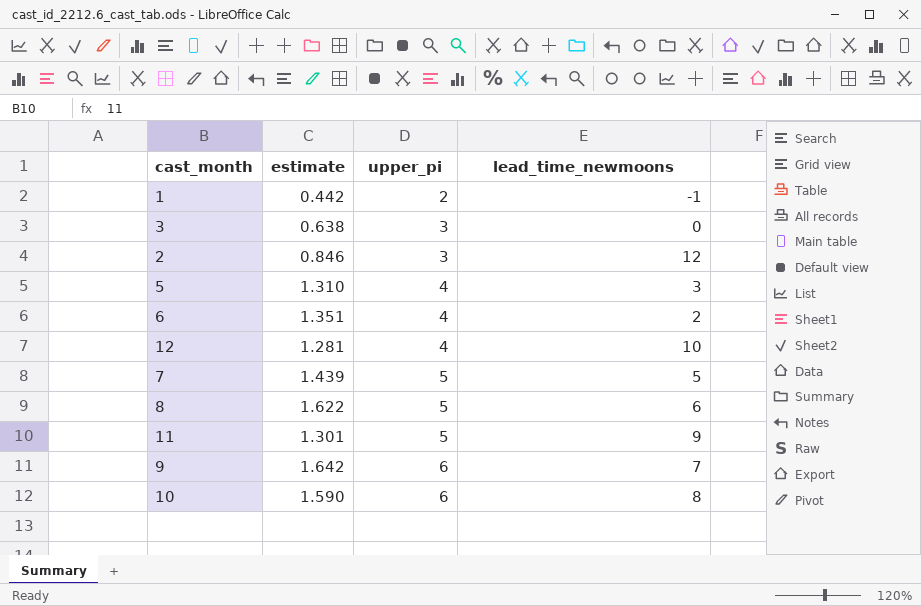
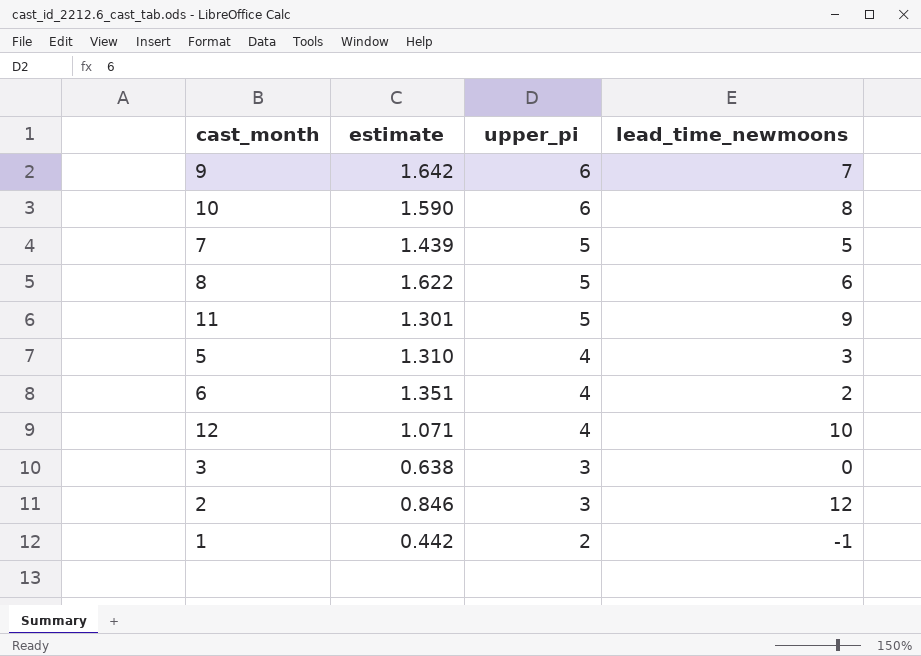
row order: upper_pi ascending -> upper_pi descending
12 | estimate: 1.281 -> 1.071

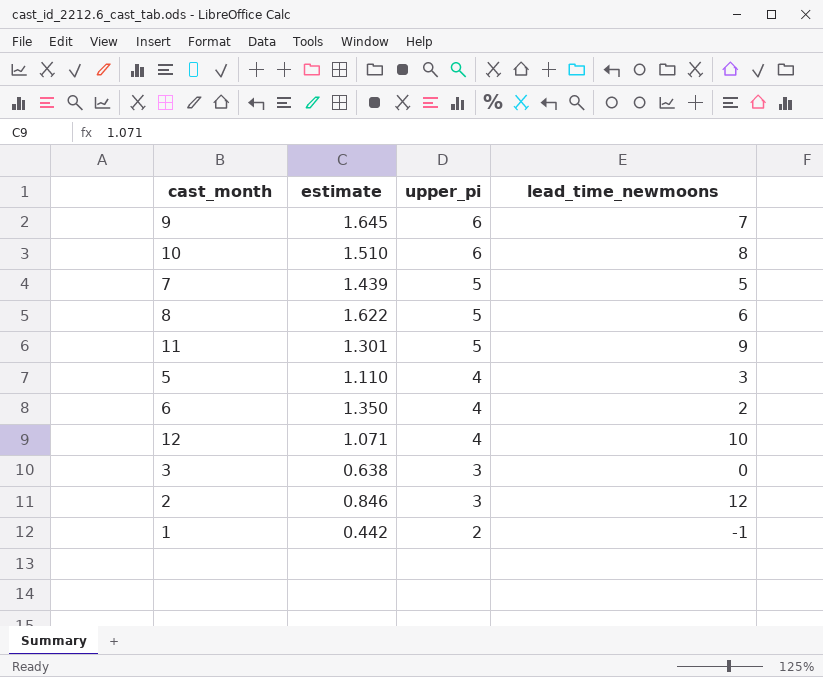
9 | estimate: 1.642 -> 1.645
10 | estimate: 1.590 -> 1.510
5 | estimate: 1.310 -> 1.110
6 | estimate: 1.351 -> 1.350

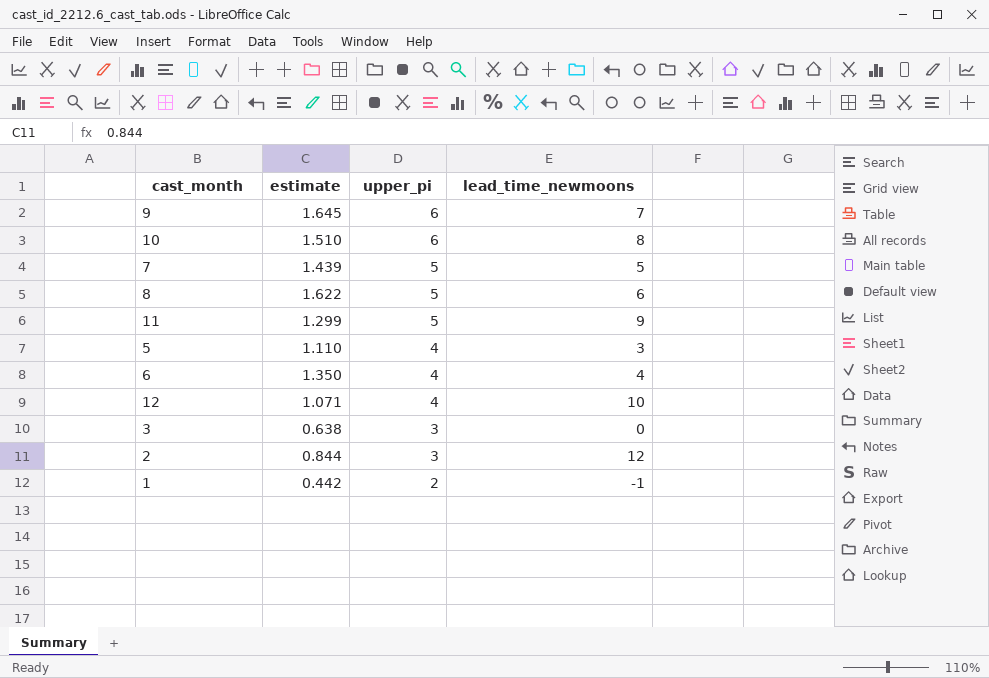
11 | estimate: 1.301 -> 1.299
6 | lead_time_newmoons: 2 -> 4
2 | estimate: 0.846 -> 0.844

